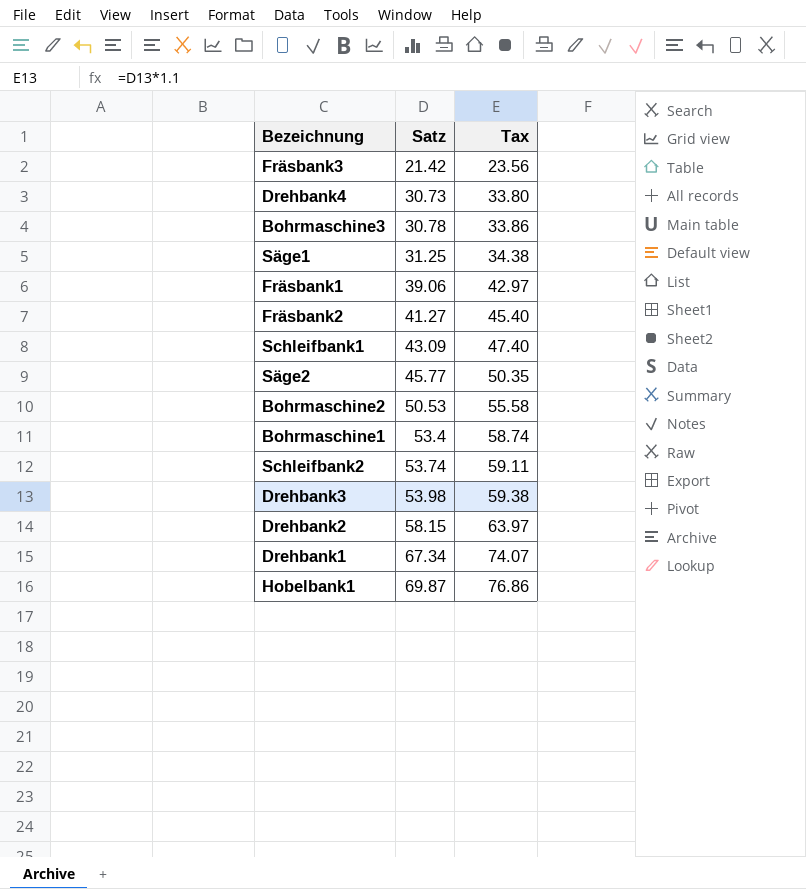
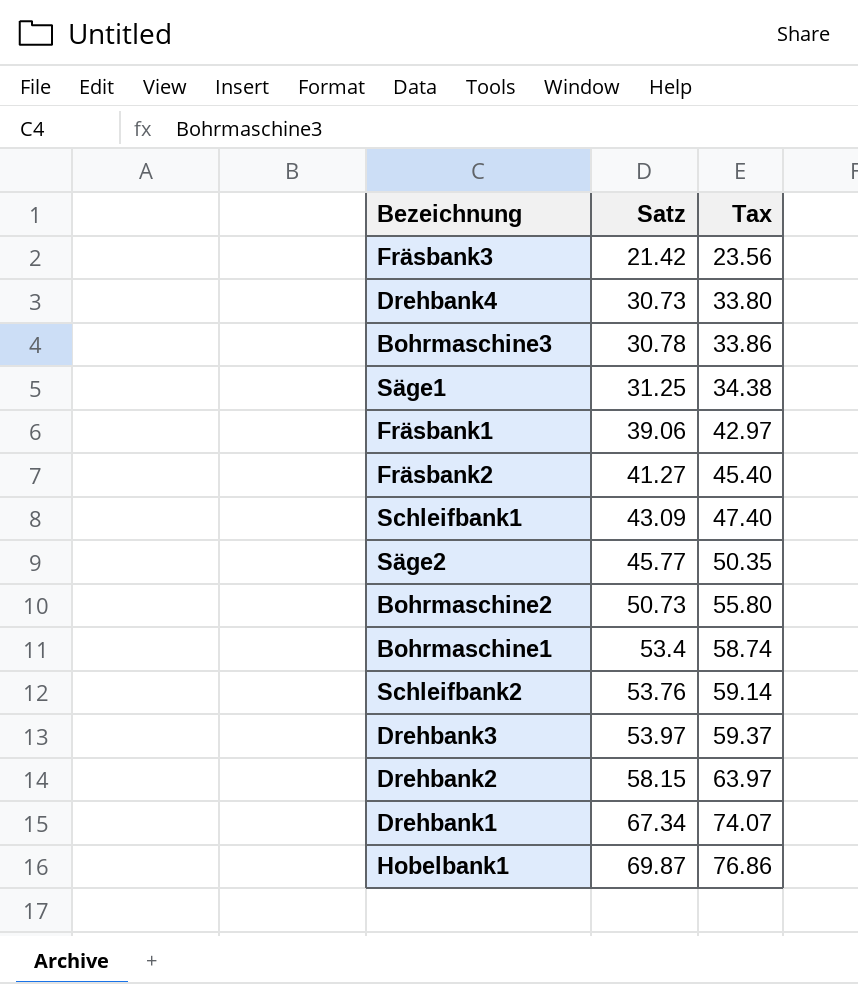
Bohrmaschine2 | Satz: 50.53 -> 50.73
Bohrmaschine2 | Tax: 55.58 -> 55.80
Schleifbank2 | Satz: 53.74 -> 53.76
Schleifbank2 | Tax: 59.11 -> 59.14
Drehbank3 | Satz: 53.98 -> 53.97
Drehbank3 | Tax: 59.38 -> 59.37

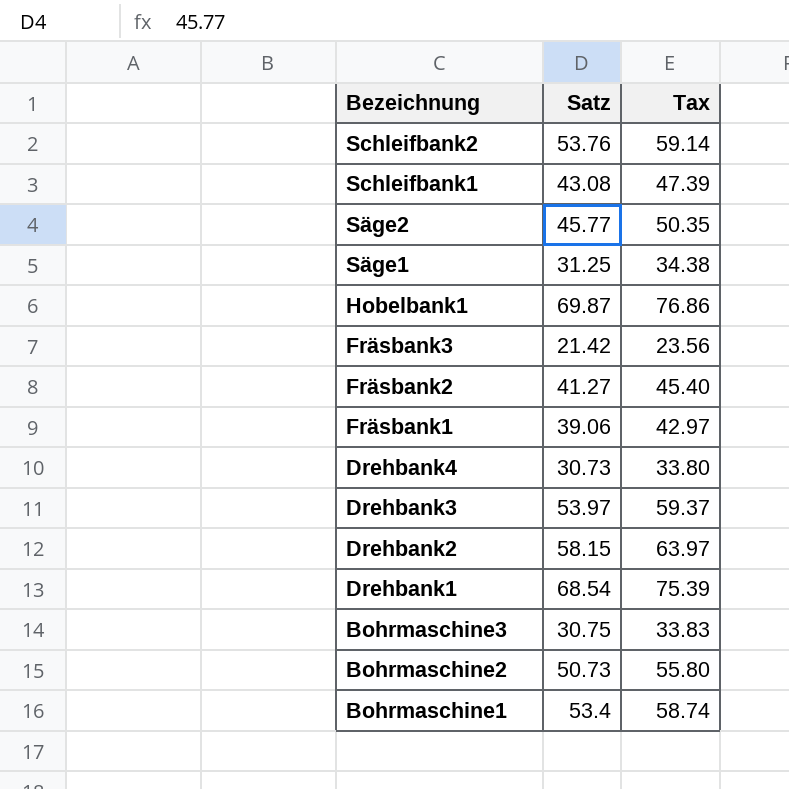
row order: Satz ascending -> Bezeichnung descending
Schleifbank1 | Satz: 43.09 -> 43.08
Schleifbank1 | Tax: 47.40 -> 47.39
Drehbank1 | Satz: 67.34 -> 68.54
Drehbank1 | Tax: 74.07 -> 75.39
Bohrmaschine3 | Satz: 30.78 -> 30.75
Bohrmaschine3 | Tax: 33.86 -> 33.83

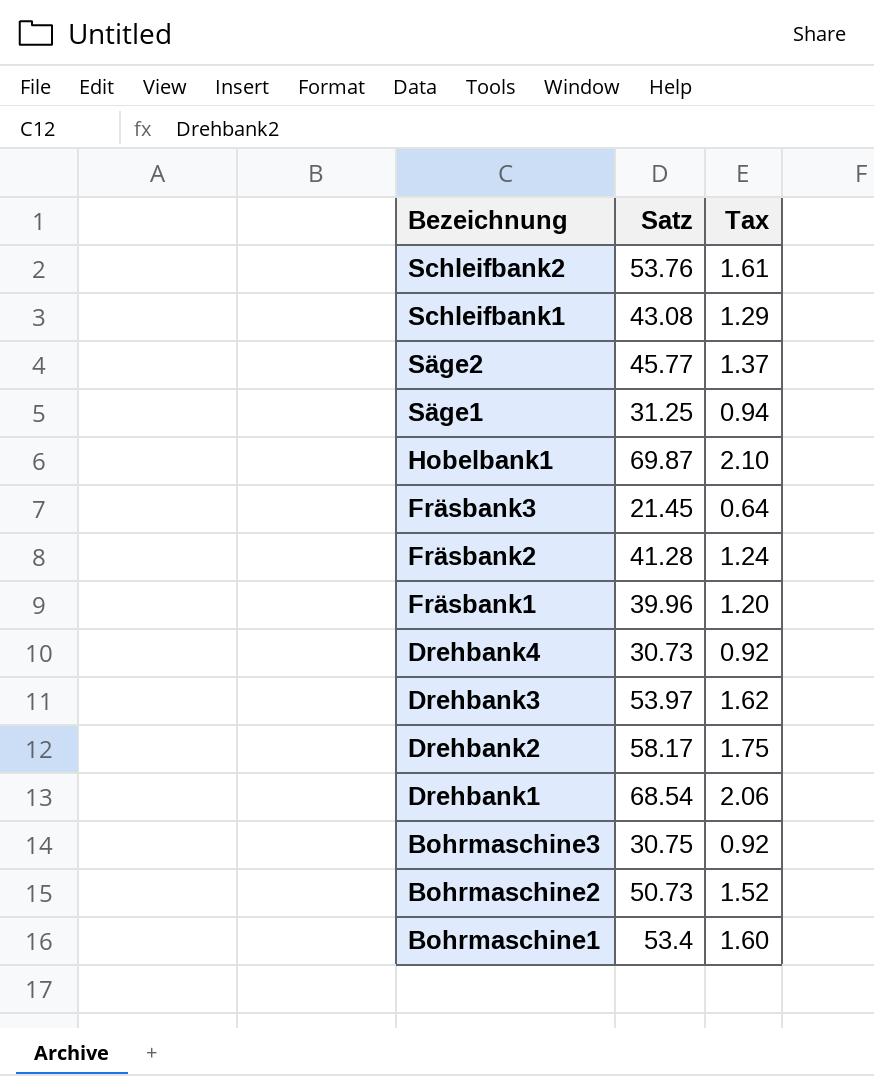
column Tax | formula: [Satz] * 1.1 -> [Satz] * 0.03
Fräsbank3 | Satz: 21.42 -> 21.45
Fräsbank2 | Satz: 41.27 -> 41.28
Fräsbank1 | Satz: 39.06 -> 39.96
Drehbank2 | Satz: 58.15 -> 58.17

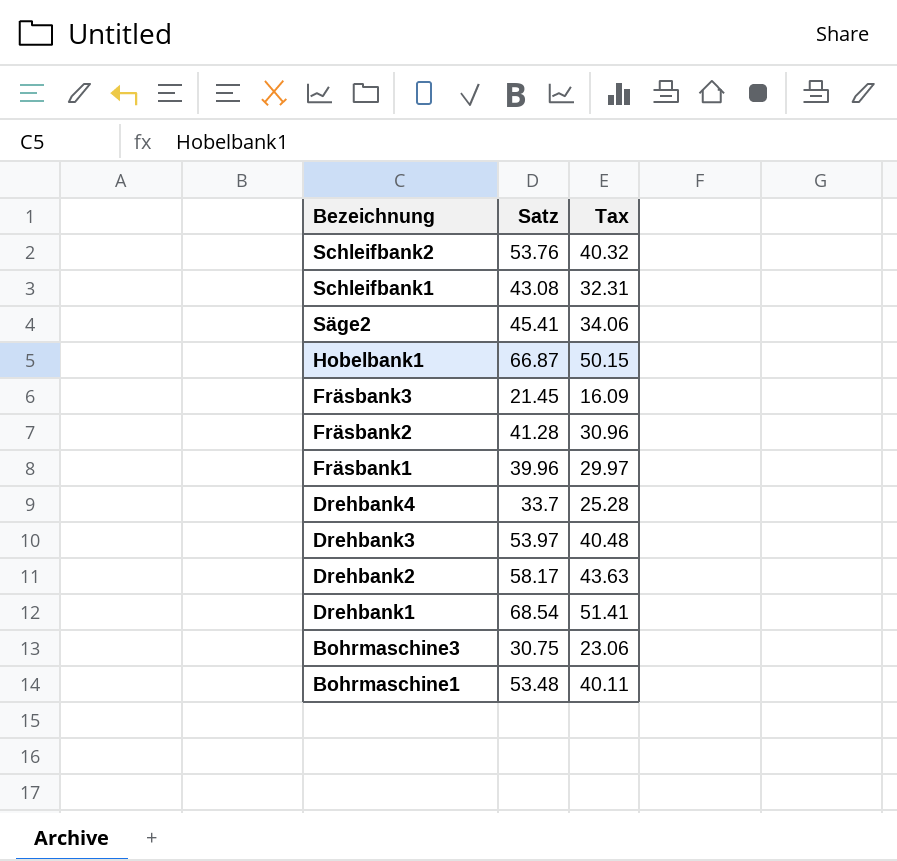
column Tax | formula: [Satz] * 0.03 -> [Satz] * 0.75
row Säge1: 31.25 | 0.94 -> none
row Bohrmaschine2: 50.73 | 1.52 -> none
Säge2 | Satz: 45.77 -> 45.41
Hobelbank1 | Satz: 69.87 -> 66.87
Drehbank4 | Satz: 30.73 -> 33.7
Bohrmaschine1 | Satz: 53.4 -> 53.48

